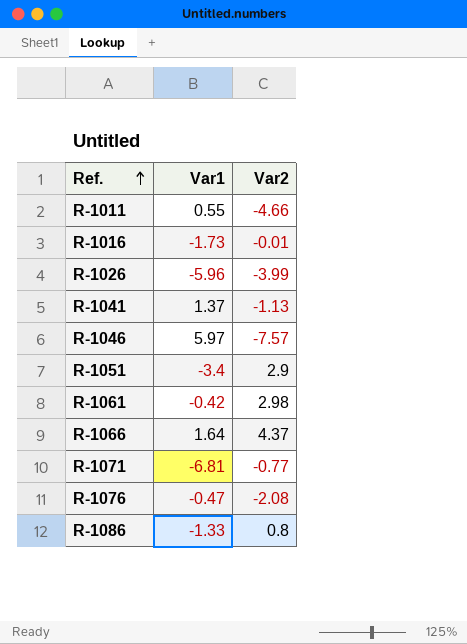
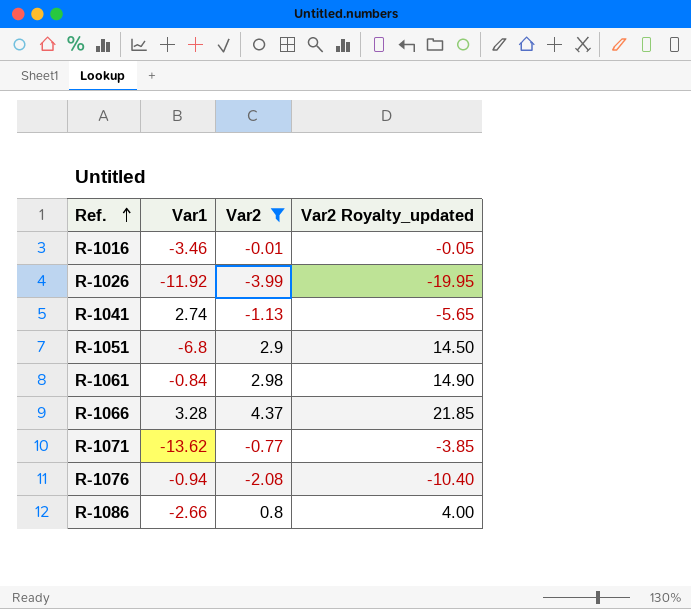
filter: none -> Var2 >= -3.99
column Var2 Royalty_updated | formula: none -> [Var2] * 5
R-1016 | Var1: -1.73 -> -3.46
R-1026 | Var1: -5.96 -> -11.92
R-1041 | Var1: 1.37 -> 2.74
R-1051 | Var1: -3.4 -> -6.8
R-1061 | Var1: -0.42 -> -0.84
R-1066 | Var1: 1.64 -> 3.28
R-1071 | Var1: -6.81 -> -13.62
R-1076 | Var1: -0.47 -> -0.94
R-1086 | Var1: -1.33 -> -2.66

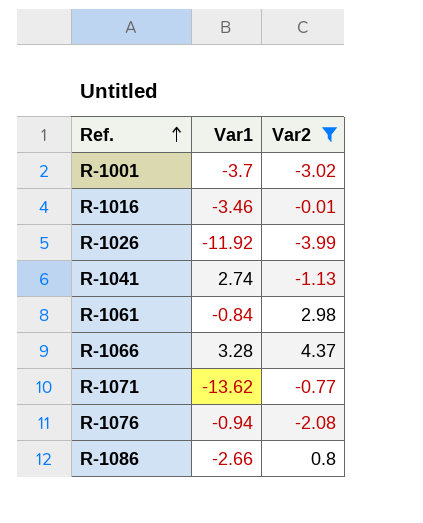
column Var2 Royalty_updated | formula: [Var2] * 5 -> none
row R-1051: -6.8 | 2.9 | 14.50 -> none
row R-1001: none -> -3.7 | -3.02

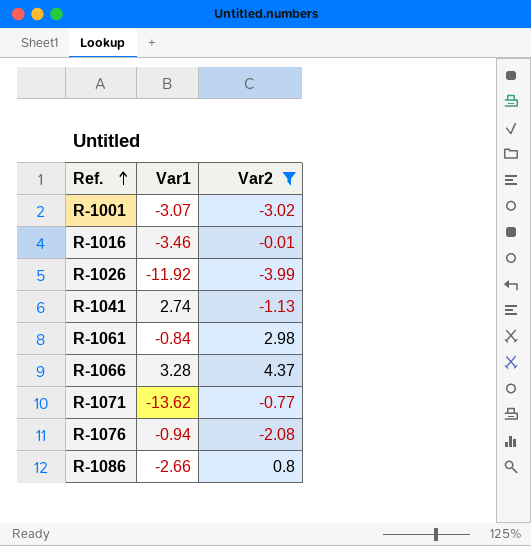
R-1001 | Var1: -3.7 -> -3.07

